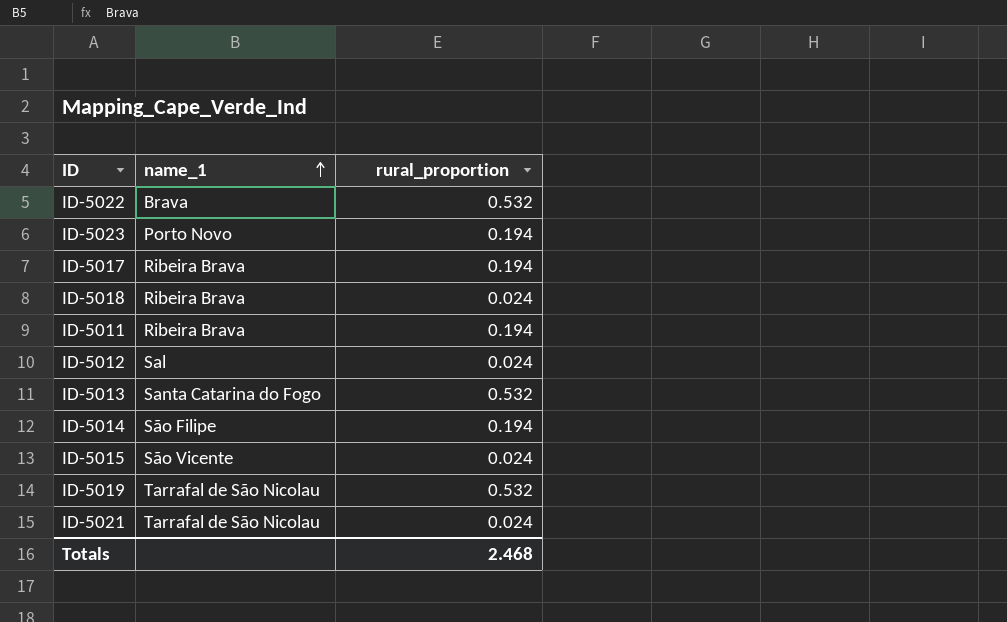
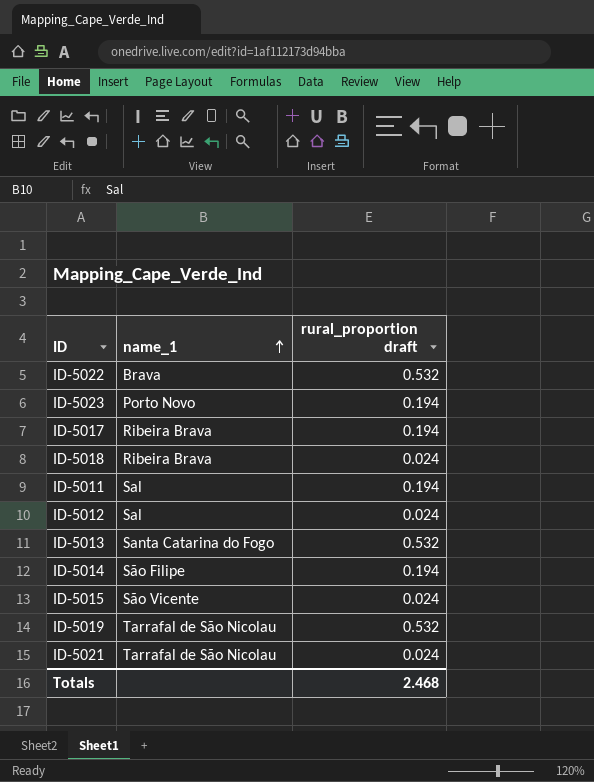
column name: rural_proportion -> rural_proportion draft
ID-5011 | name_1: Ribeira Brava -> Sal

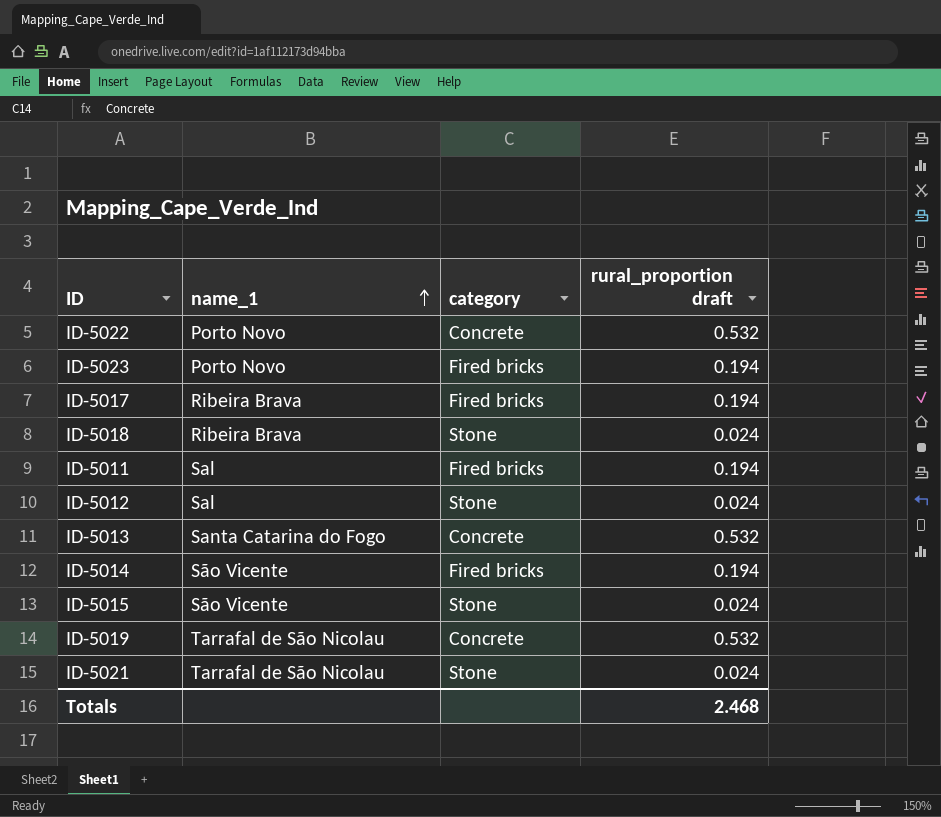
column category | position: none -> 3
ID-5022 | name_1: Brava -> Porto Novo
ID-5014 | name_1: São Filipe -> São Vicente

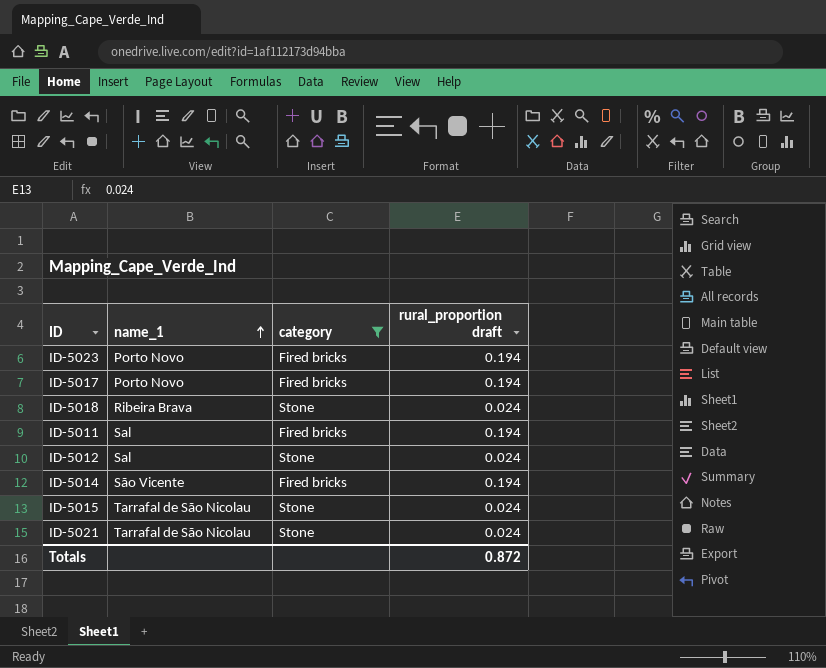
filter: none -> category != Concrete
ID-5017 | name_1: Ribeira Brava -> Porto Novo
ID-5015 | name_1: São Vicente -> Tarrafal de São Nicolau
Totals | rural_proportion draft: 2.468 -> 0.872

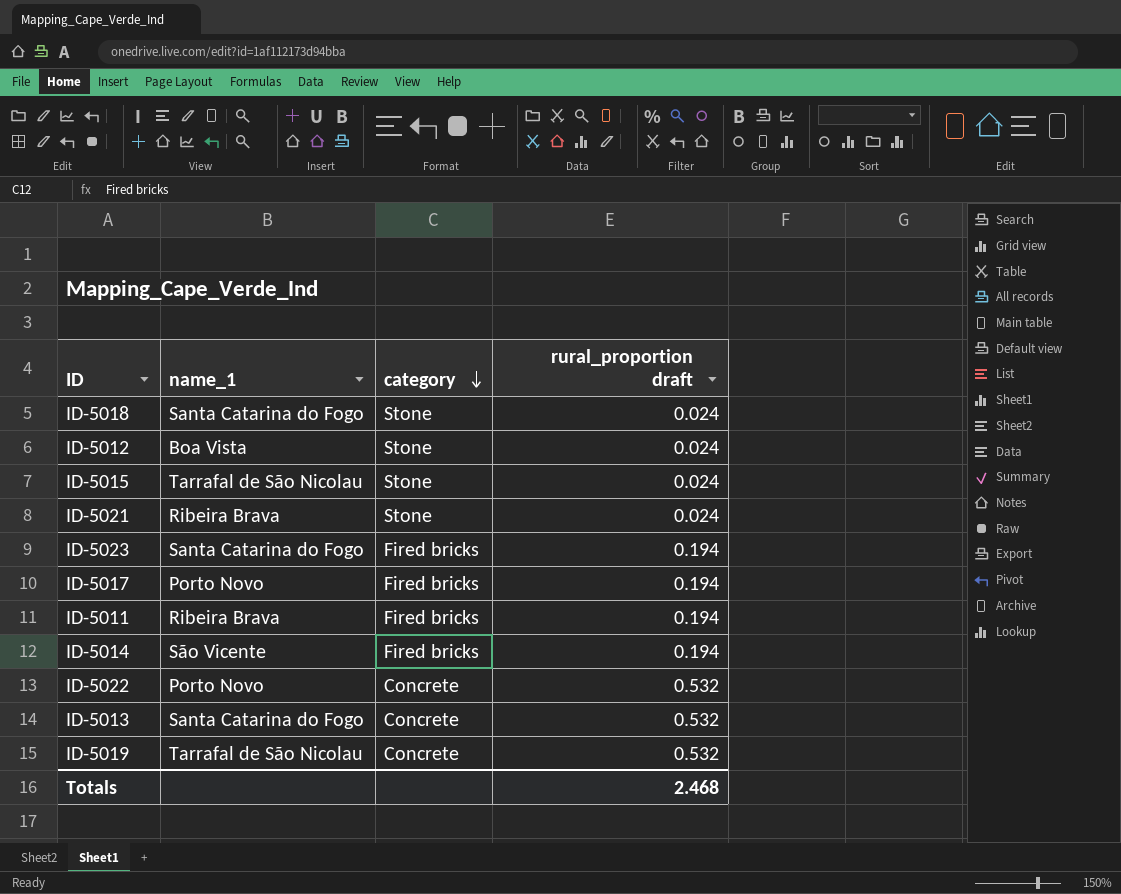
filter: category != Concrete -> none
row order: name_1 ascending -> category descending
ID-5018 | name_1: Ribeira Brava -> Santa Catarina do Fogo
ID-5012 | name_1: Sal -> Boa Vista
ID-5021 | name_1: Tarrafal de São Nicolau -> Ribeira Brava
ID-5023 | name_1: Porto Novo -> Santa Catarina do Fogo
ID-5011 | name_1: Sal -> Ribeira Brava
Totals | rural_proportion draft: 0.872 -> 2.468

